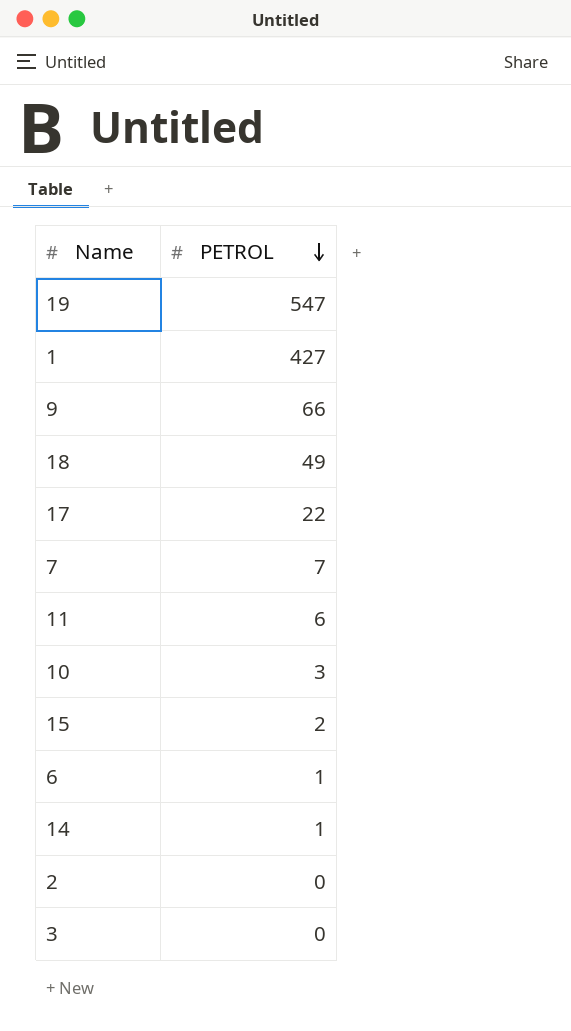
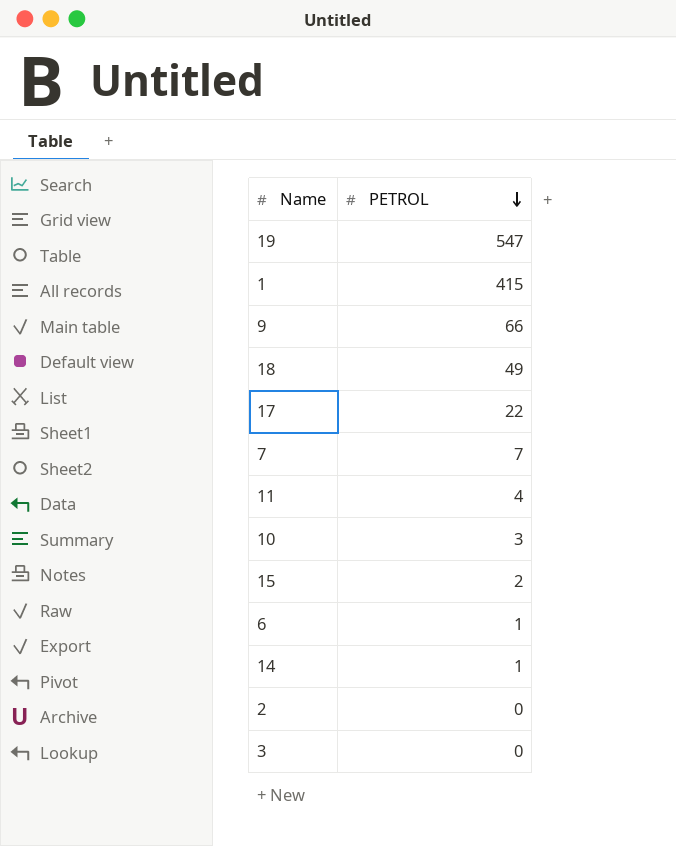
1 | PETROL: 427 -> 415
11 | PETROL: 6 -> 4

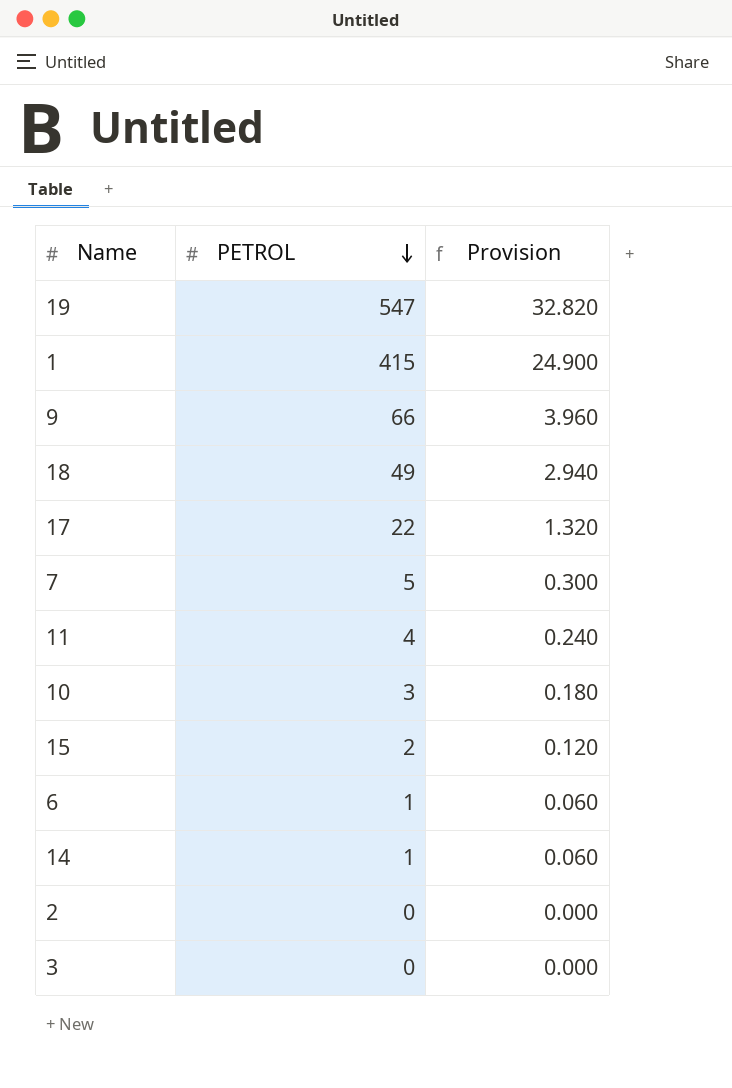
column Provision | formula: none -> [PETROL] * 0.06
7 | PETROL: 7 -> 5

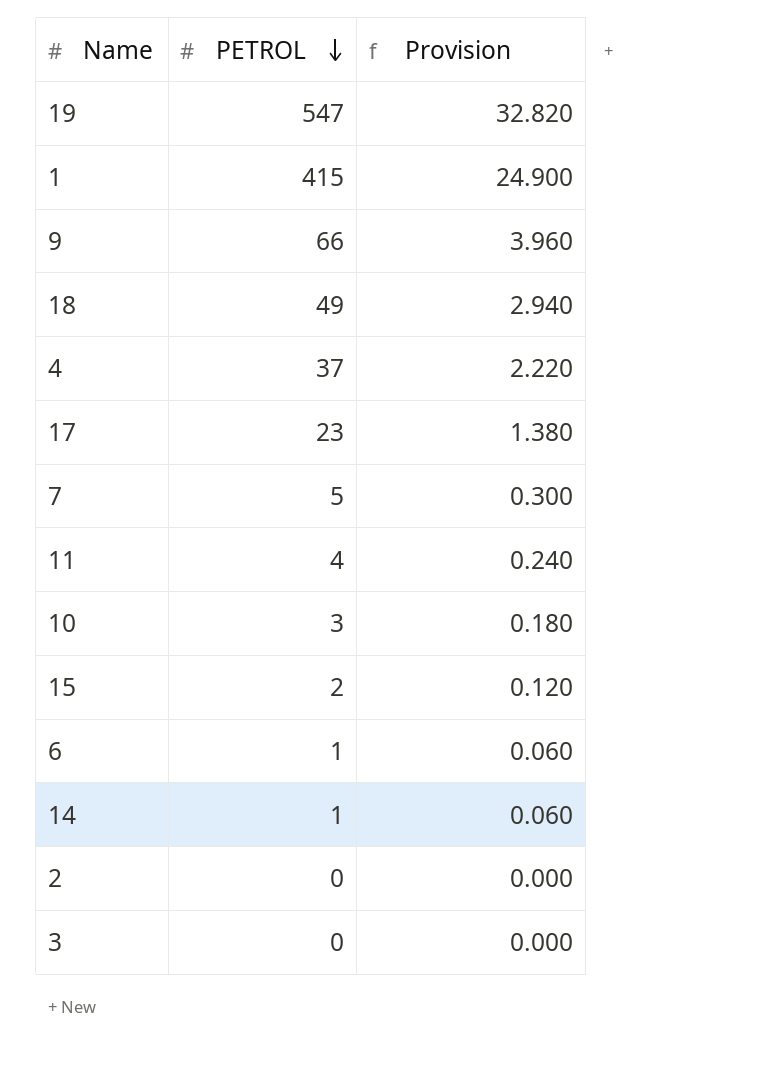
row 4: none -> 37 | 2.220
17 | PETROL: 22 -> 23
17 | Provision: 1.320 -> 1.380

